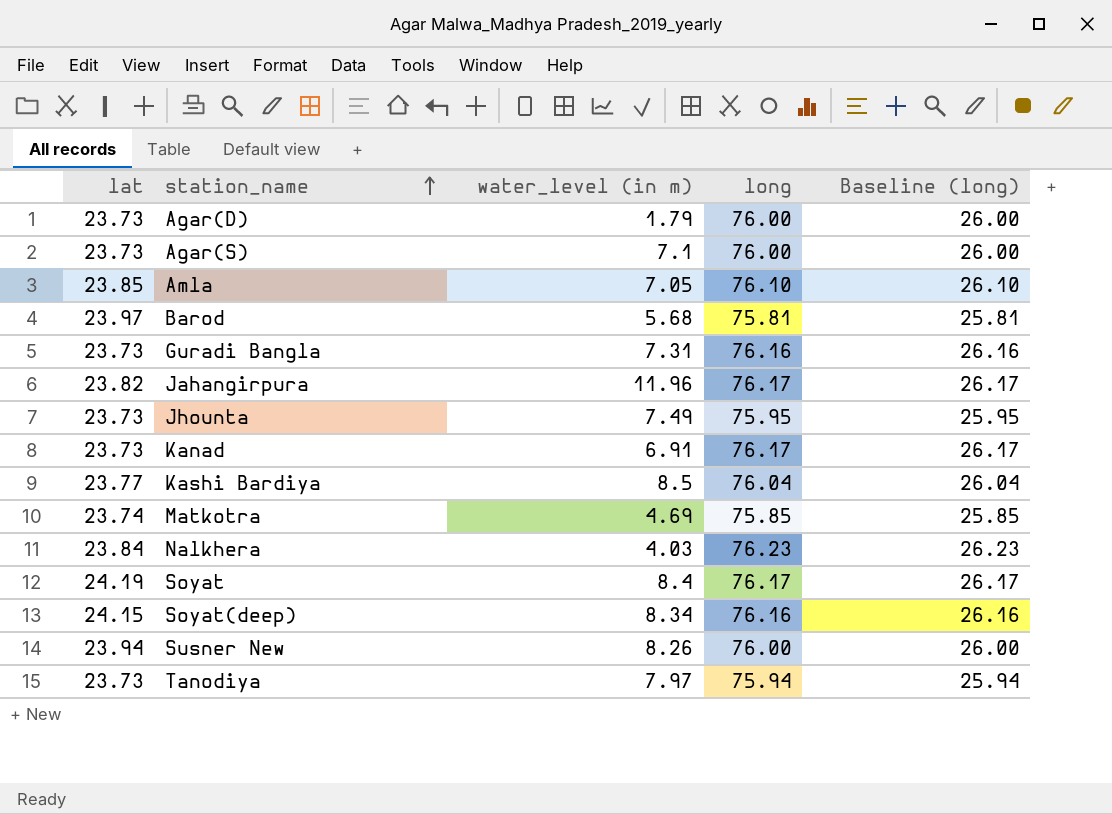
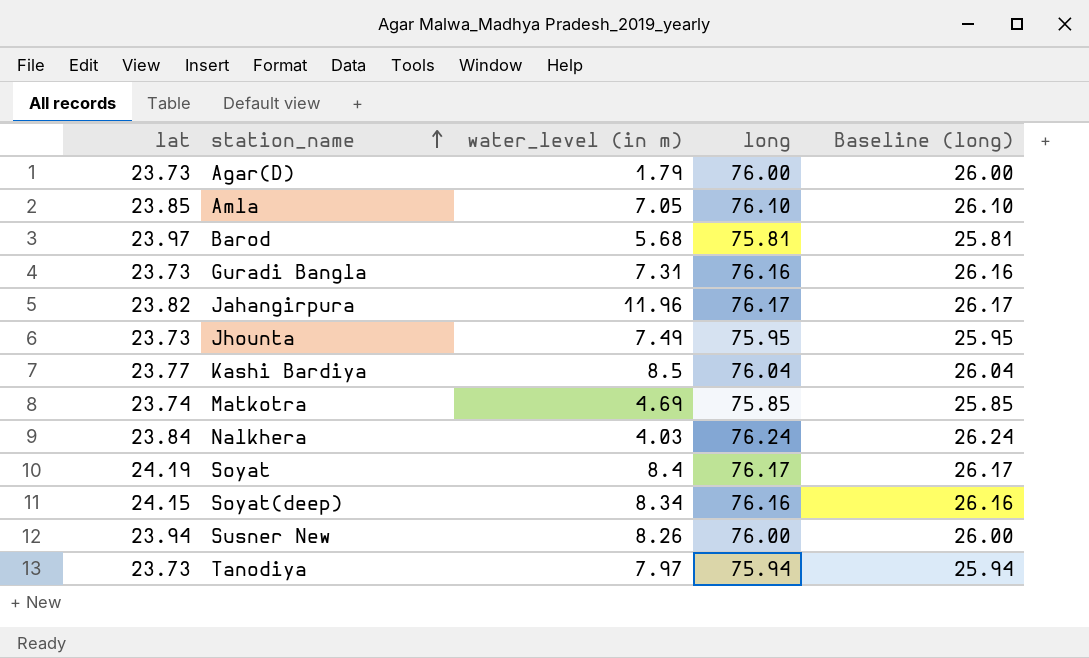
row Agar(S): 23.73 | 7.1 | 76.00 | 26.00 -> none
row Kanad: 23.73 | 6.91 | 76.17 | 26.17 -> none
Nalkhera | long: 76.23 -> 76.24
Nalkhera | Baseline (long): 26.23 -> 26.24

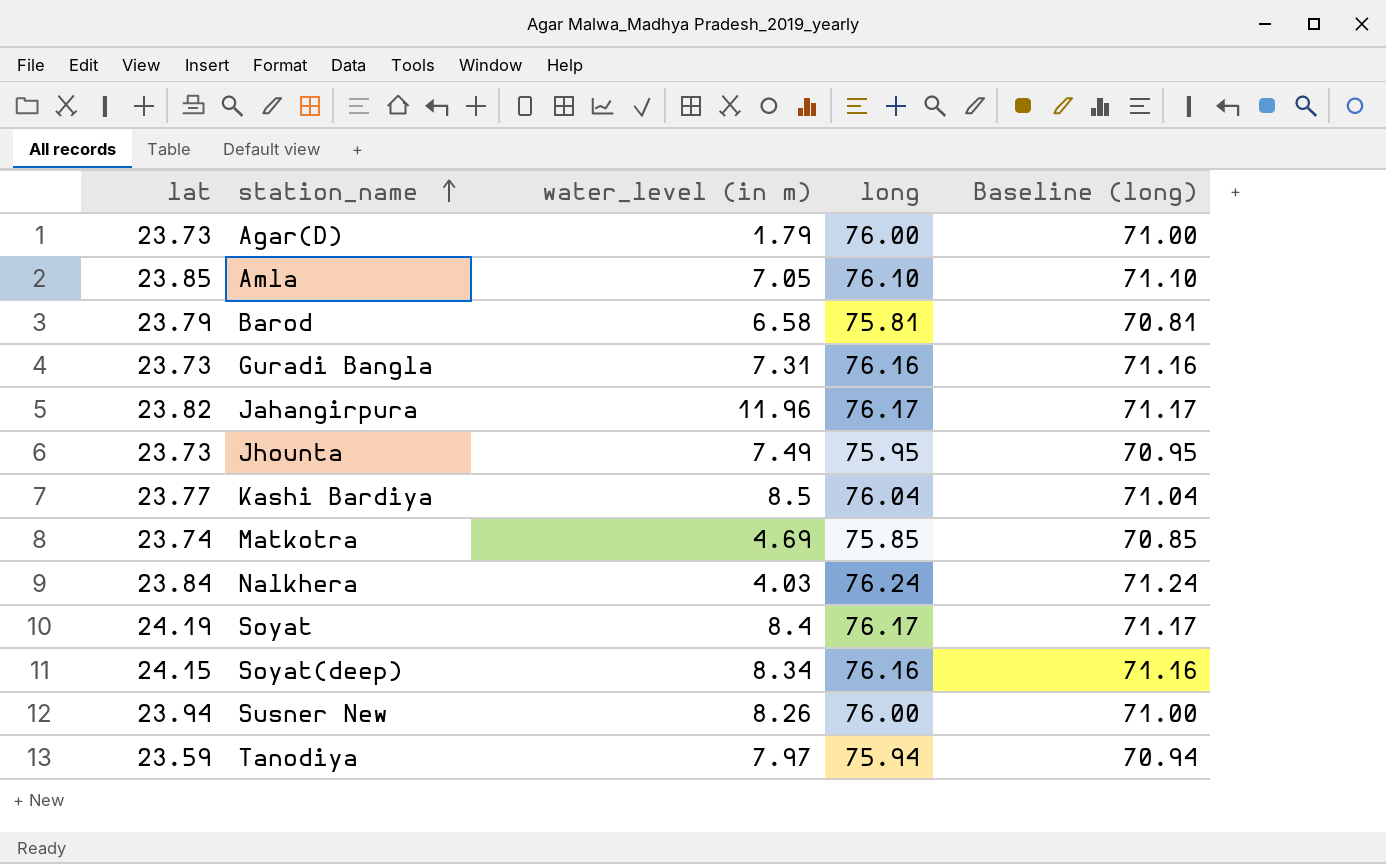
column Baseline (long) | formula: [long] - 50 -> [long] - 5
Barod | lat: 23.97 -> 23.79
Barod | water_level (in m): 5.68 -> 6.58
Tanodiya | lat: 23.73 -> 23.59

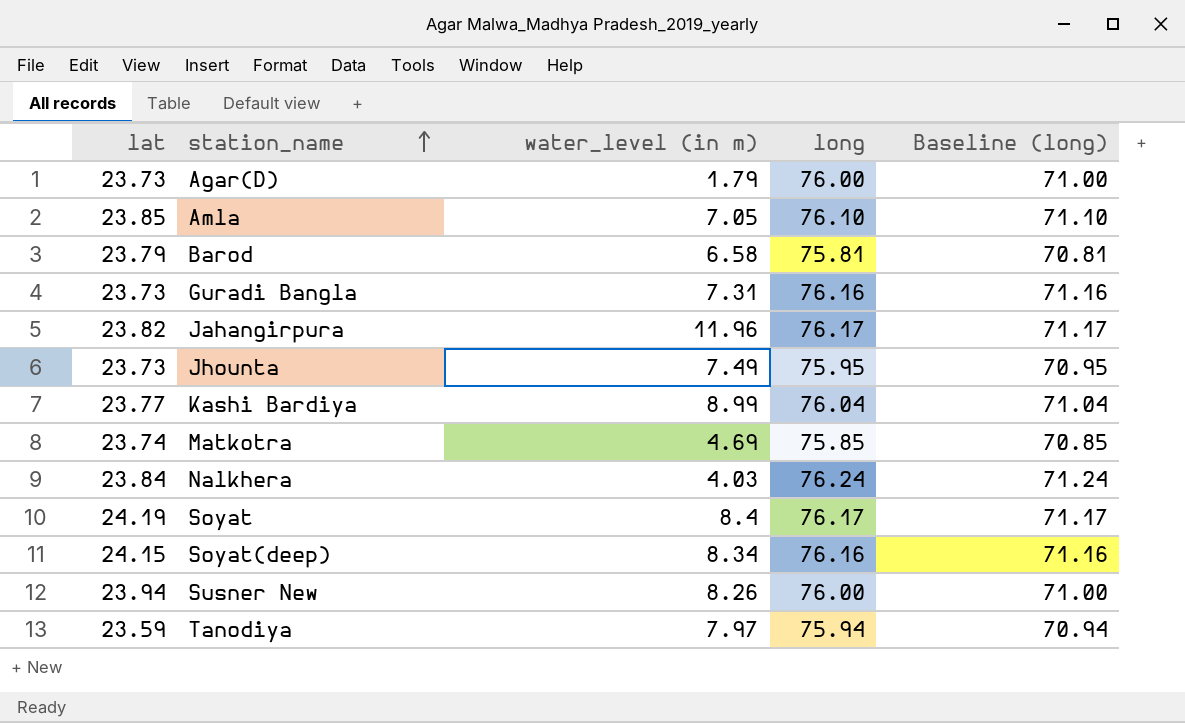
Kashi Bardiya | water_level (in m): 8.5 -> 8.99

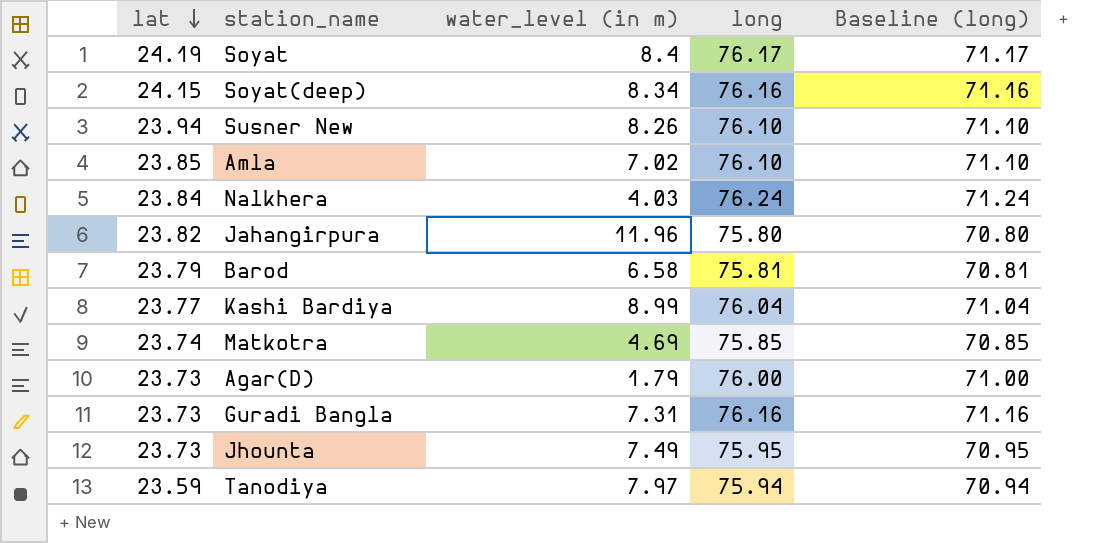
row order: station_name ascending -> lat descending
Susner New | long: 76.00 -> 76.10
Susner New | Baseline (long): 71.00 -> 71.10
Amla | water_level (in m): 7.05 -> 7.02
Jahangirpura | long: 76.17 -> 75.80
Jahangirpura | Baseline (long): 71.17 -> 70.80

